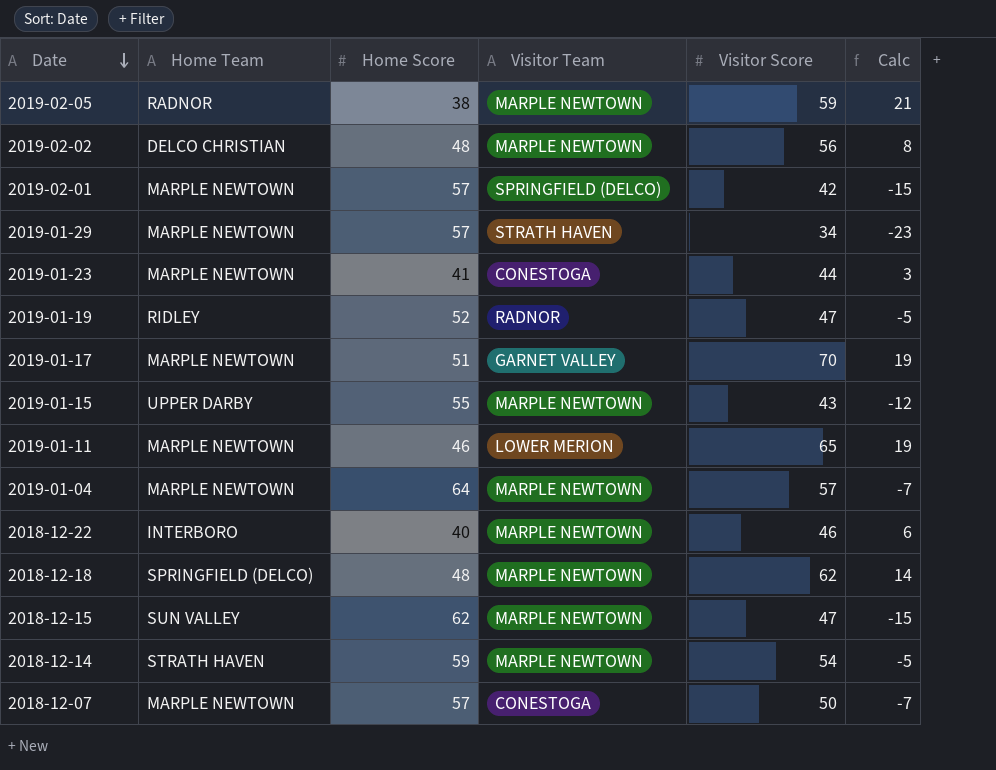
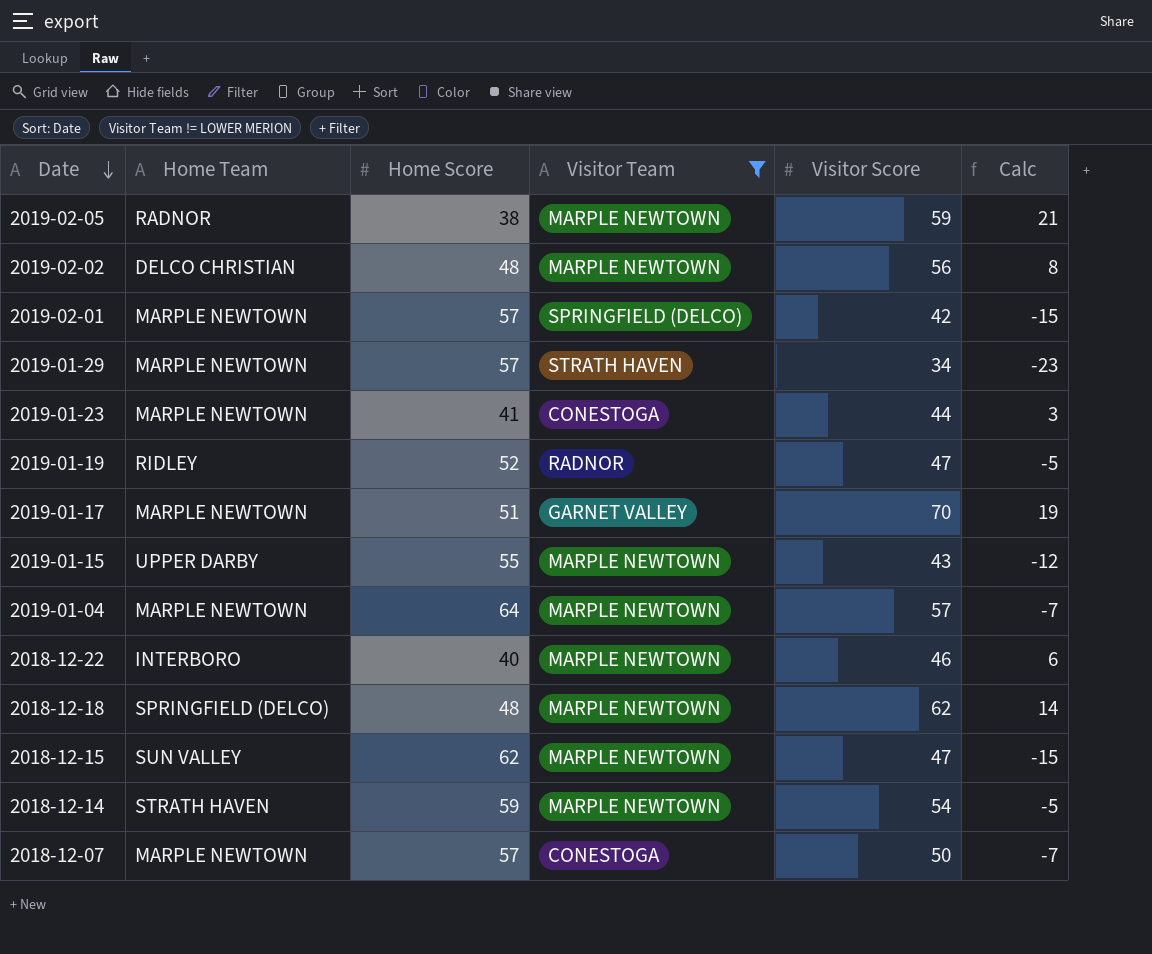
filter: none -> Visitor Team != LOWER MERION

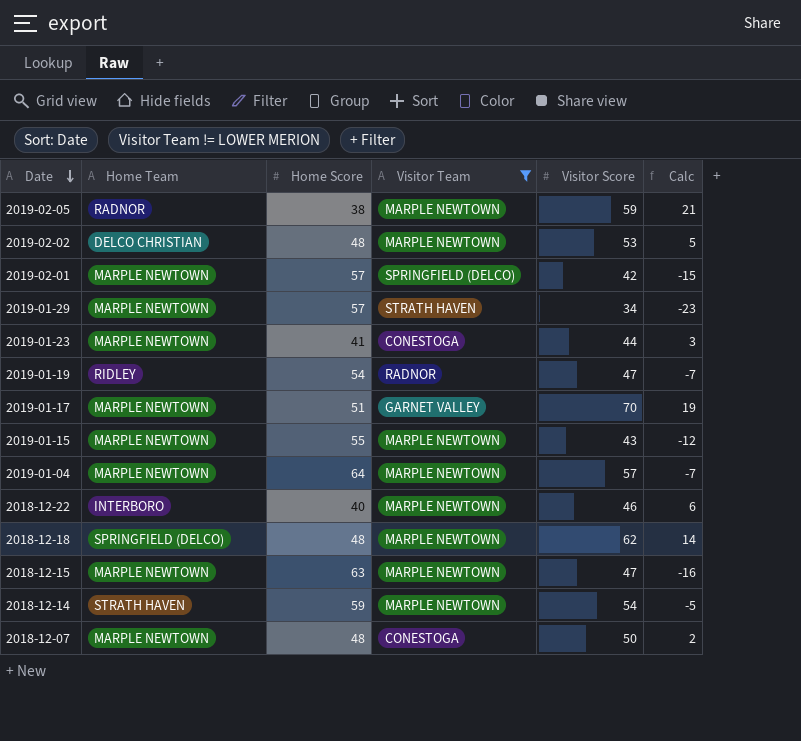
2019-02-02 | Visitor Score: 56 -> 53
2019-02-02 | Calc: 8 -> 5
2019-01-19 | Home Score: 52 -> 54
2019-01-19 | Calc: -5 -> -7
2019-01-15 | Home Team: UPPER DARBY -> MARPLE NEWTOWN
2018-12-15 | Home Team: SUN VALLEY -> MARPLE NEWTOWN
2018-12-15 | Home Score: 62 -> 63
2018-12-15 | Calc: -15 -> -16
2018-12-07 | Home Score: 57 -> 48
2018-12-07 | Calc: -7 -> 2

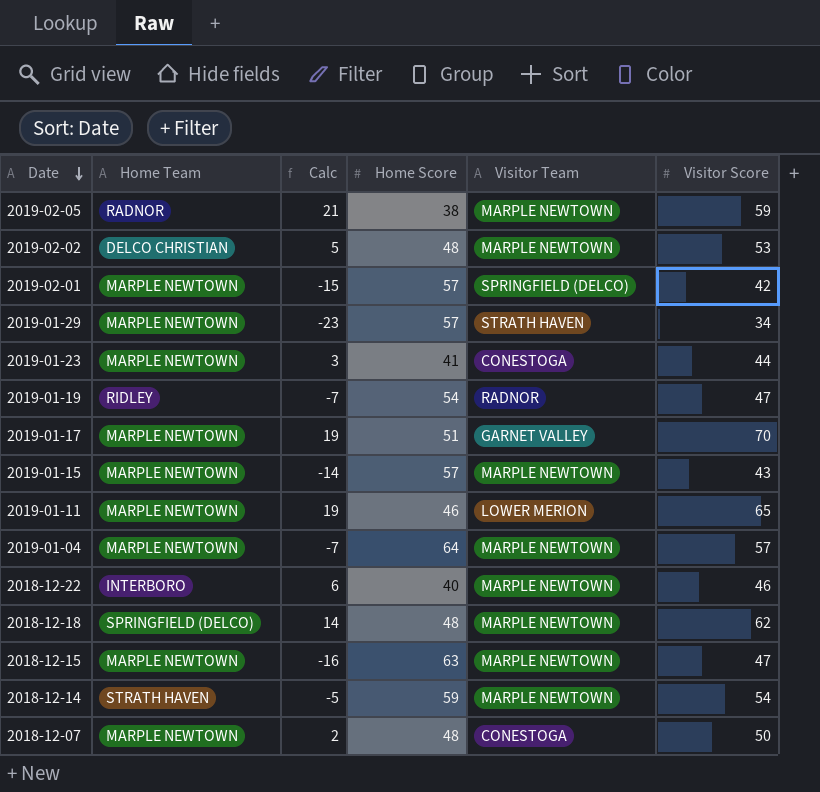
filter: Visitor Team != LOWER MERION -> none
column Calc | position: 6 -> 3
2019-01-15 | Calc: -12 -> -14
2019-01-15 | Home Score: 55 -> 57

